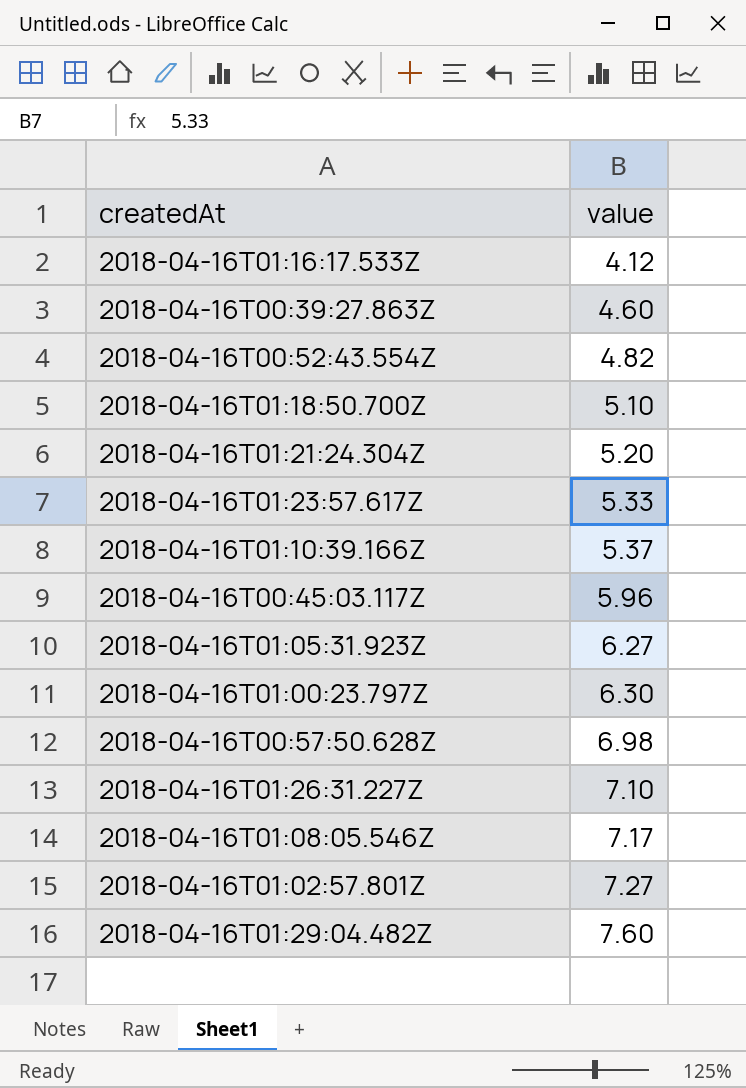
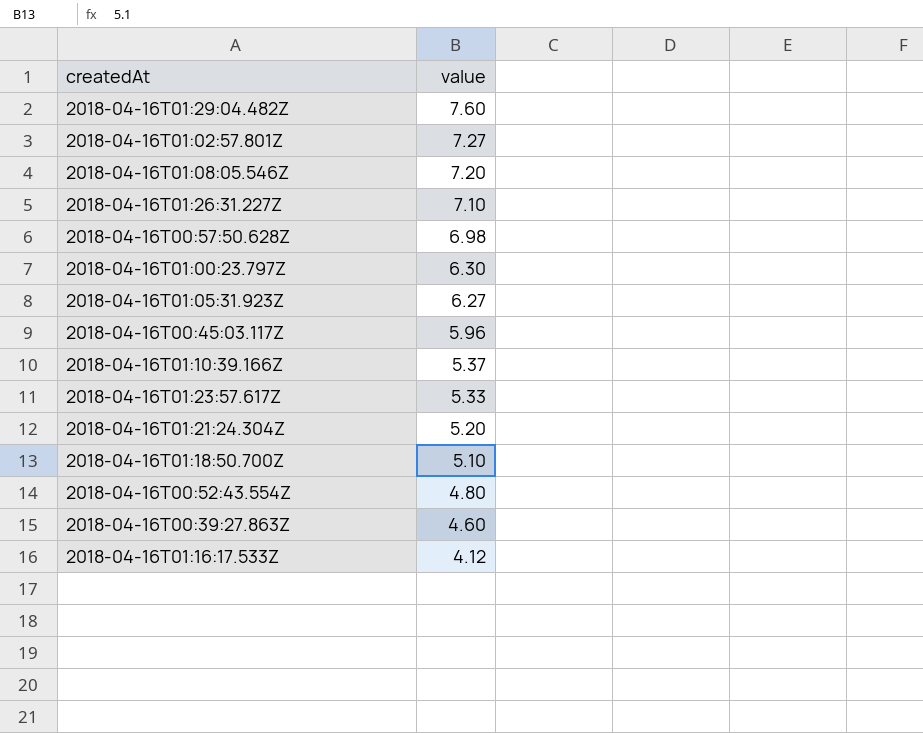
row order: value ascending -> value descending
2018-04-16T01:08:05.546Z | value: 7.17 -> 7.20
2018-04-16T00:52:43.554Z | value: 4.82 -> 4.80

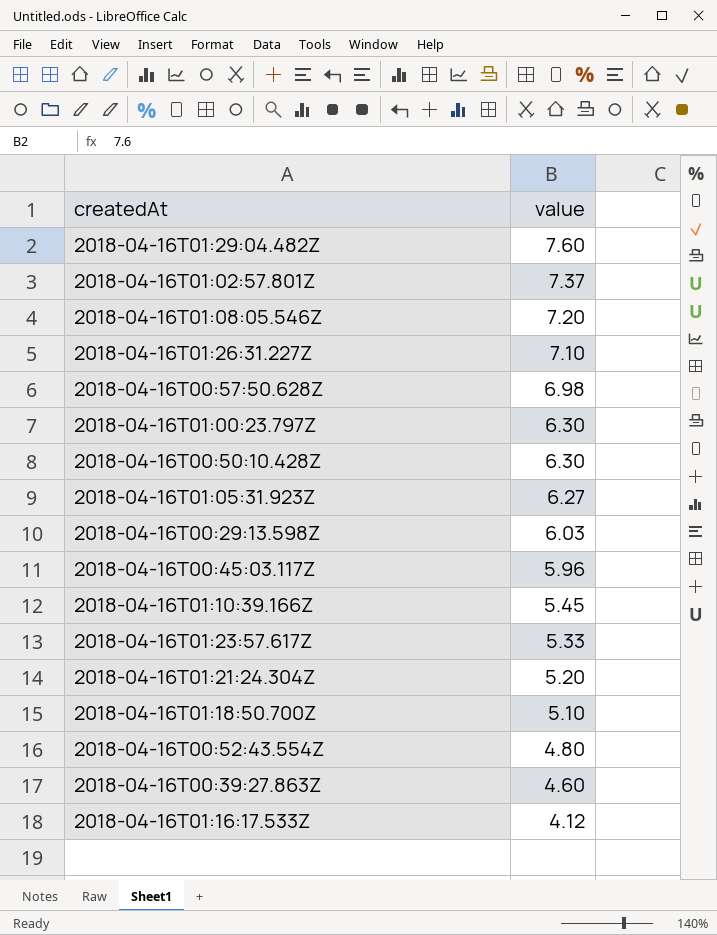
2018-04-16T01:02:57.801Z | value: 7.27 -> 7.37
row 2018-04-16T00:50:10.428Z: none -> 6.30
row 2018-04-16T00:29:13.598Z: none -> 6.03
2018-04-16T01:10:39.166Z | value: 5.37 -> 5.45

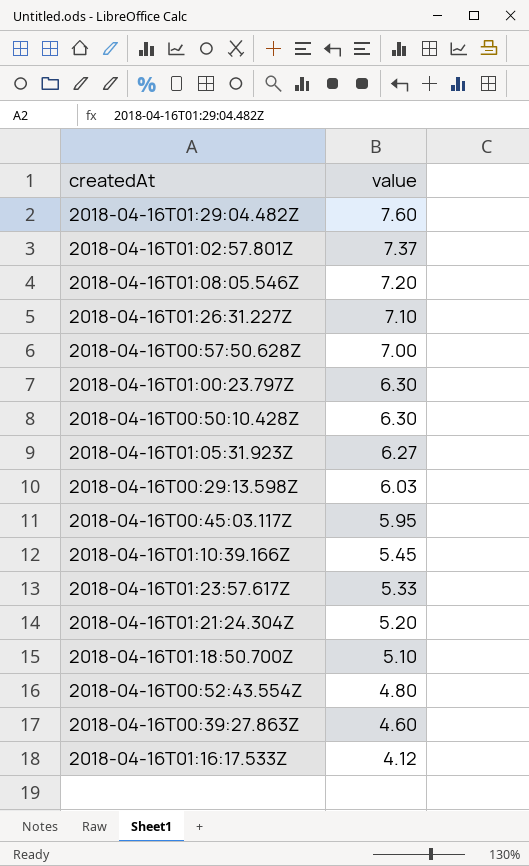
2018-04-16T00:57:50.628Z | value: 6.98 -> 7.00
2018-04-16T00:45:03.117Z | value: 5.96 -> 5.95

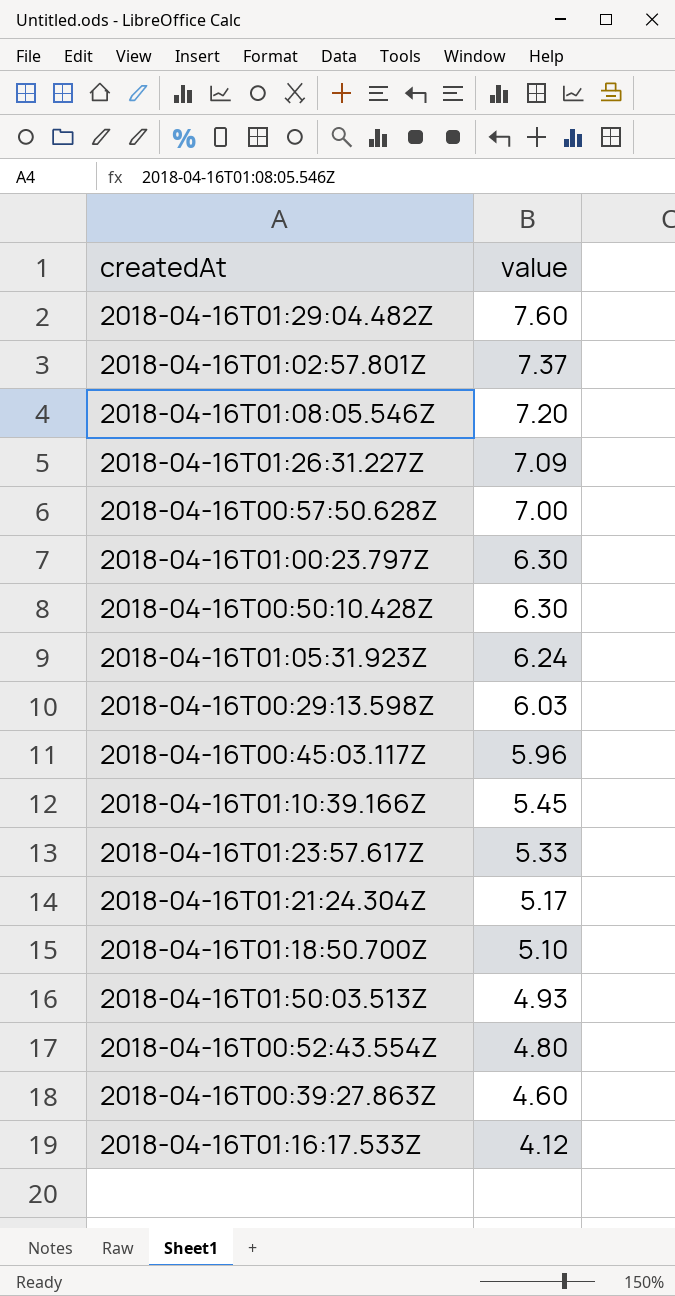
2018-04-16T01:26:31.227Z | value: 7.10 -> 7.09
2018-04-16T01:05:31.923Z | value: 6.27 -> 6.24
2018-04-16T00:45:03.117Z | value: 5.95 -> 5.96
2018-04-16T01:21:24.304Z | value: 5.20 -> 5.17
row 2018-04-16T01:50:03.513Z: none -> 4.93

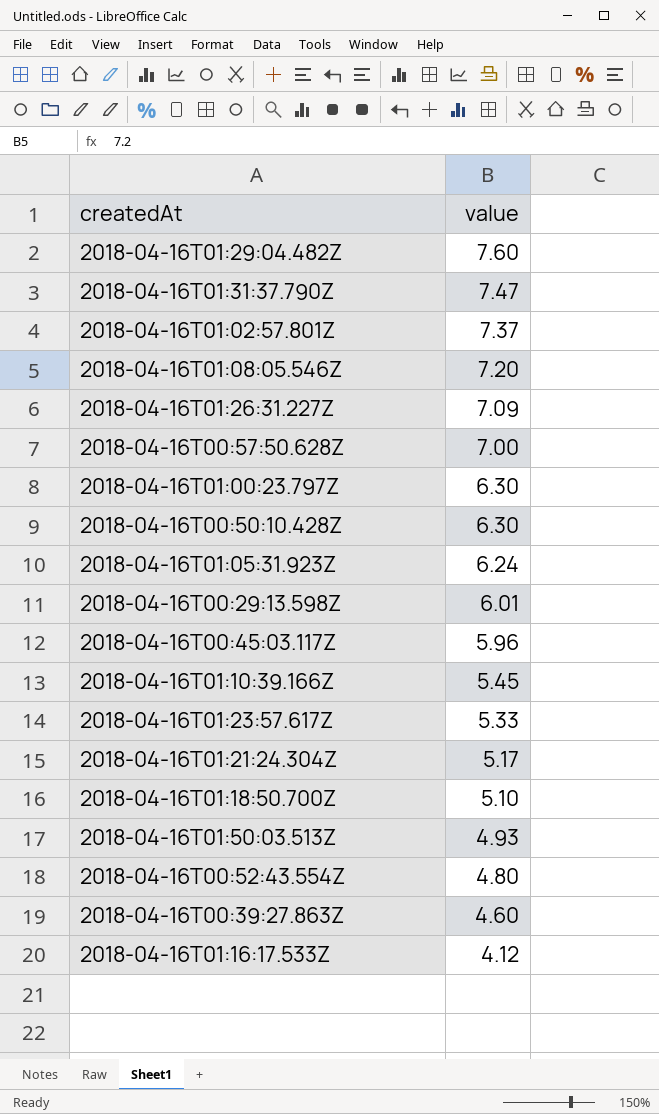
row 2018-04-16T01:31:37.790Z: none -> 7.47
2018-04-16T00:29:13.598Z | value: 6.03 -> 6.01

